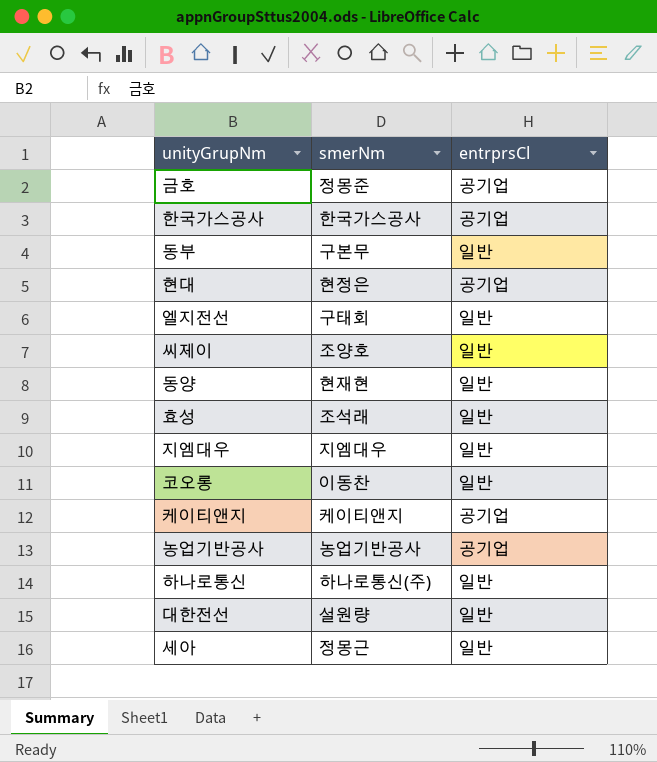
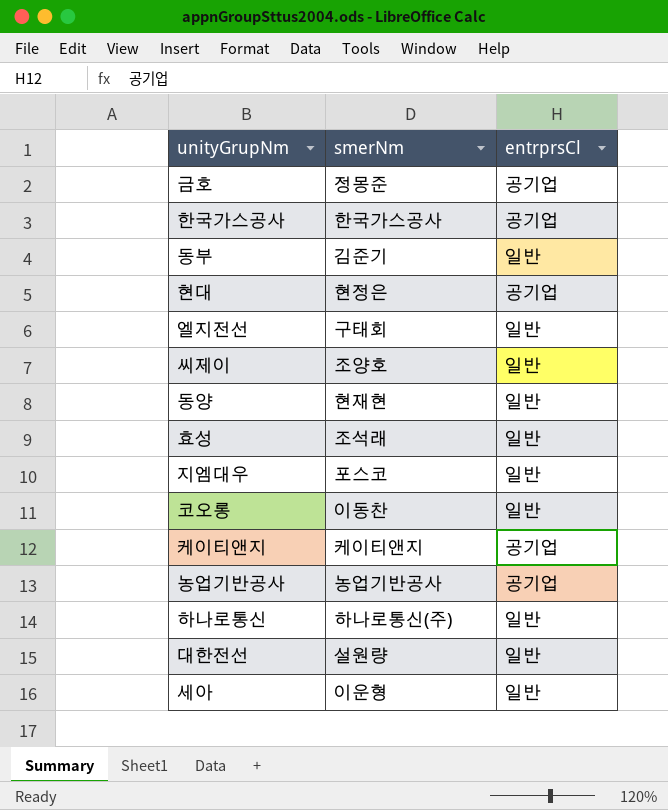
동부 | smerNm: 구본무 -> 김준기
지엠대우 | smerNm: 지엠대우 -> 포스코
세아 | smerNm: 정몽근 -> 이운형

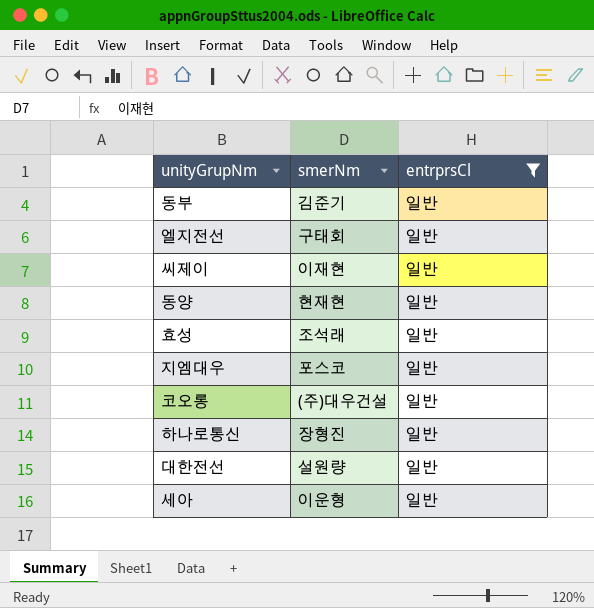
filter: none -> entrprsCl = 일반
씨제이 | smerNm: 조양호 -> 이재현
코오롱 | smerNm: 이동찬 -> (주)대우건설
하나로통신 | smerNm: 하나로통신(주) -> 장형진

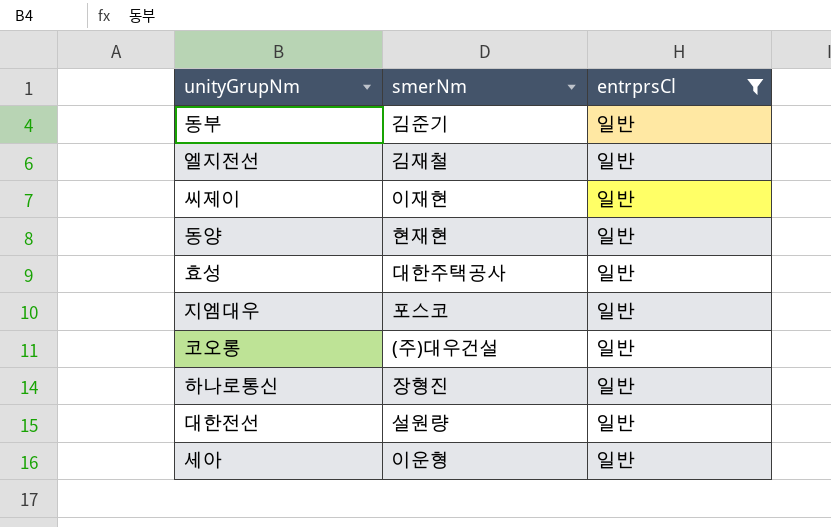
엘지전선 | smerNm: 구태회 -> 김재철
효성 | smerNm: 조석래 -> 대한주택공사

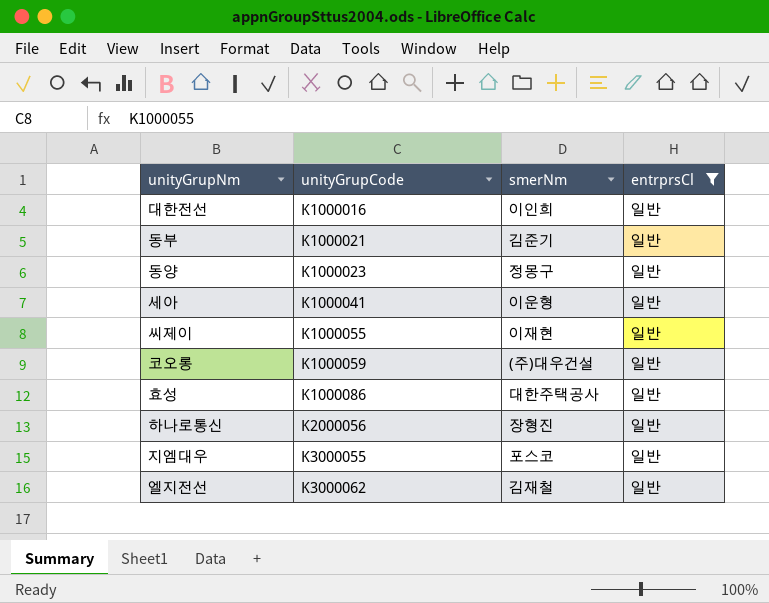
row order: none -> unityGrupCode ascending
column unityGrupCode | position: none -> 2
대한전선 | smerNm: 설원량 -> 이인희
동양 | smerNm: 현재현 -> 정몽구

